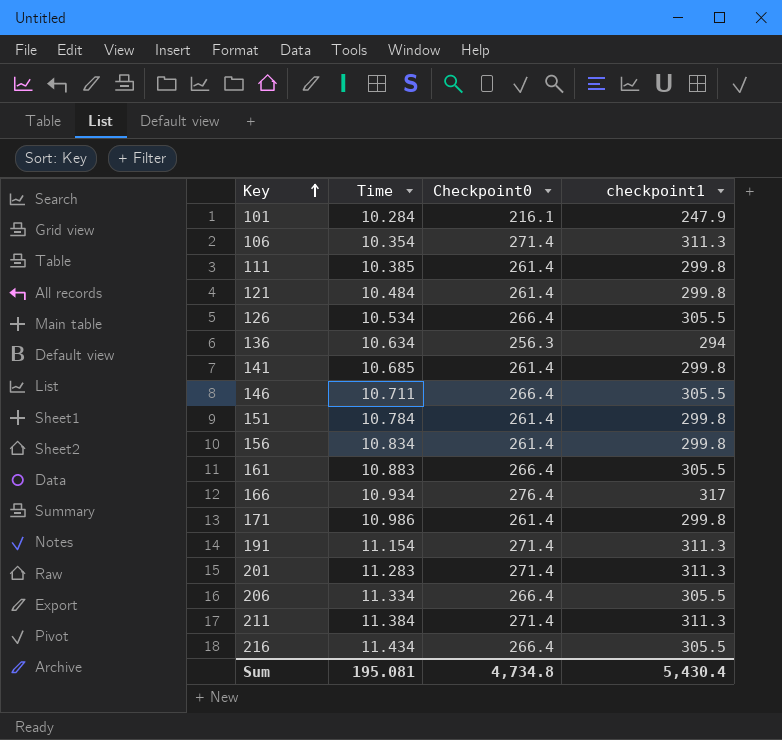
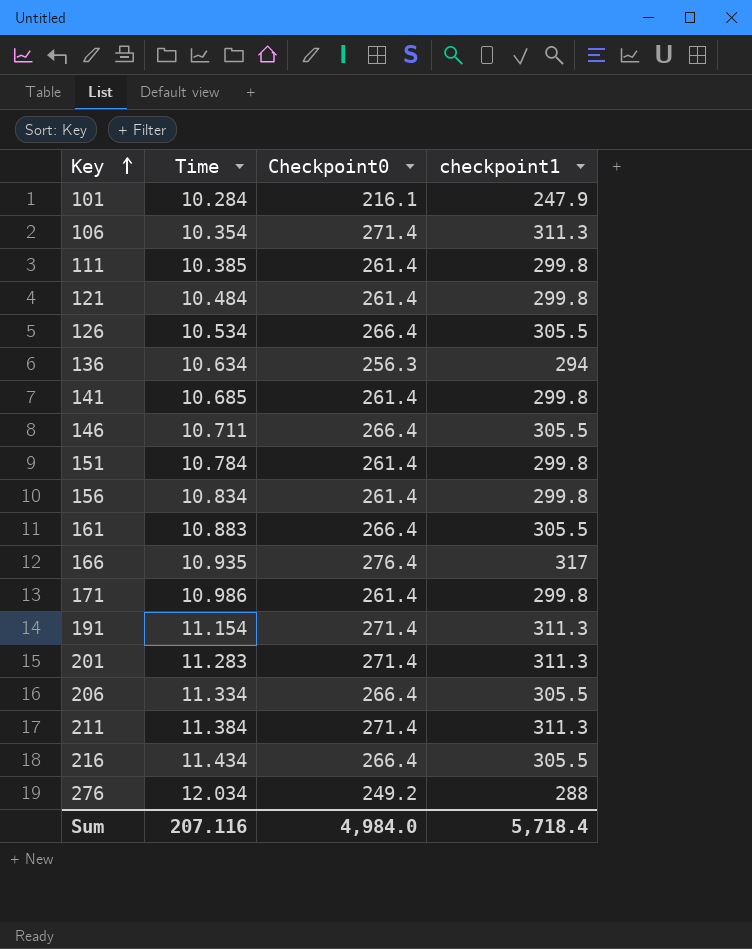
166 | Time: 10.934 -> 10.935
row 276: none -> 12.034 | 249.2 | 288
Sum | Time: 195.081 -> 207.116
Sum | Checkpoint0: 4,734.8 -> 4,984.0
Sum | checkpoint1: 5,430.4 -> 5,718.4

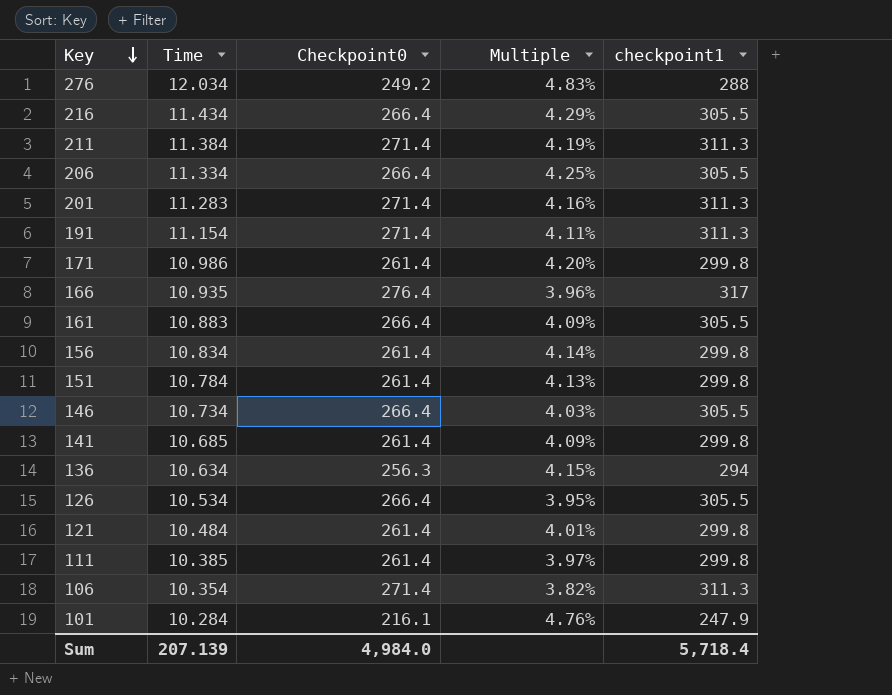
row order: Key ascending -> Key descending
column Multiple | formula: none -> [Time] / [Checkpoint0]
146 | Time: 10.711 -> 10.734
Sum | Time: 207.116 -> 207.139

